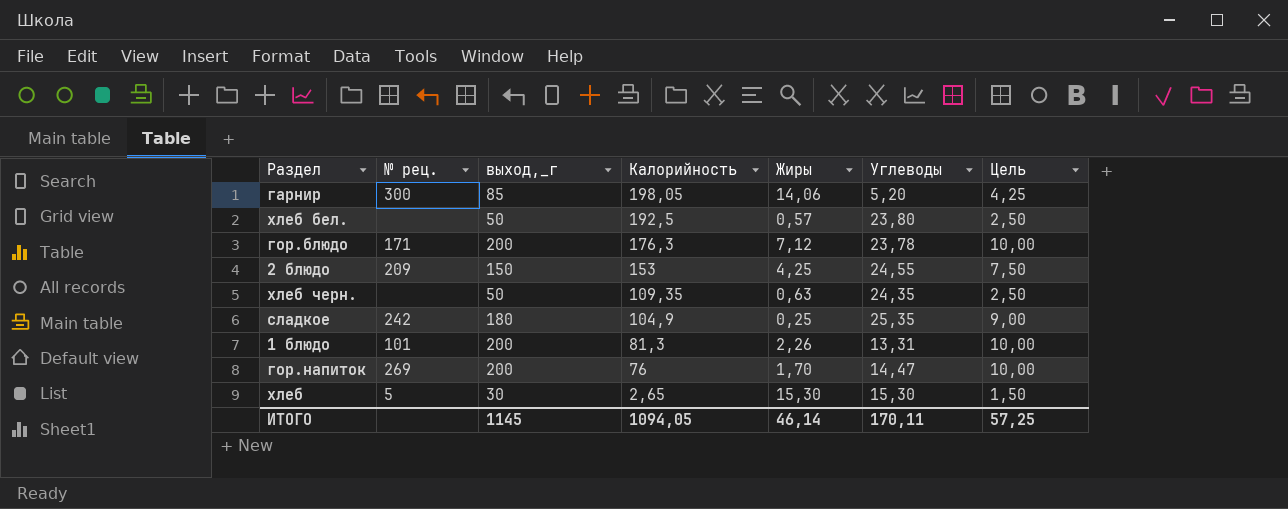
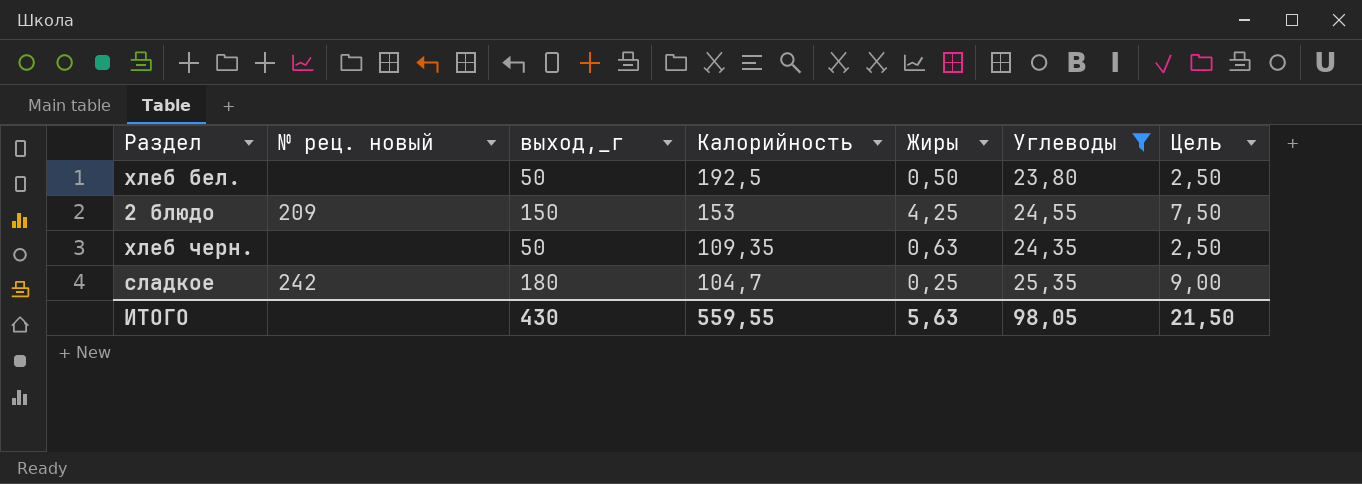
filter: none -> Углеводы >= 23,80
column name: № рец. -> № рец. новый
хлеб бел. | Жиры: 0,57 -> 0,50
сладкое | Калорийность: 104,9 -> 104,7
ИТОГО | выход,_г: 1145 -> 430
ИТОГО | Калорийность: 1094,05 -> 559,55
ИТОГО | Жиры: 46,14 -> 5,63
ИТОГО | Углеводы: 170,11 -> 98,05
ИТОГО | Цель: 57,25 -> 21,50

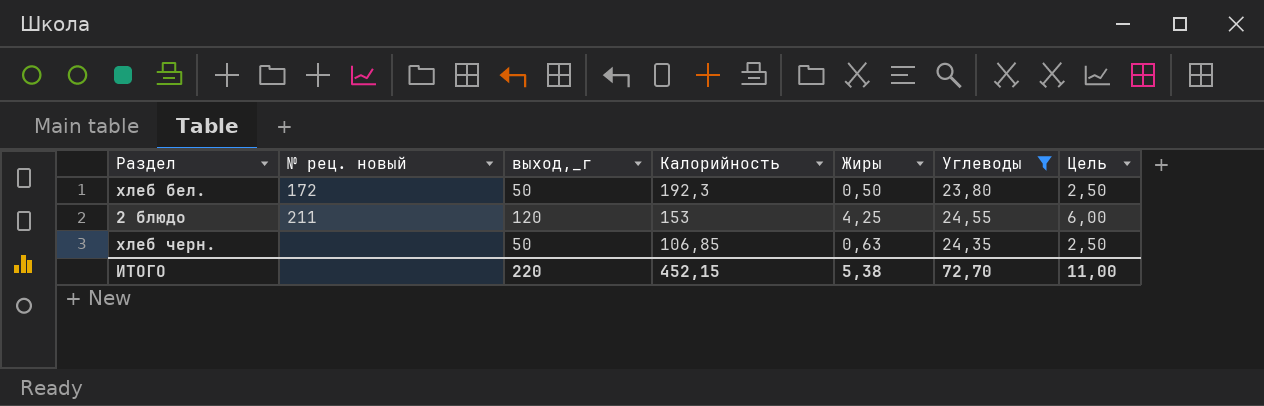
row сладкое: 242 | 180 | 104,7 | 0,25 | 25,35 | 9,00 -> none
хлеб бел. | № рец. новый: none -> 172
хлеб бел. | Калорийность: 192,5 -> 192,3
2 блюдо | № рец. новый: 209 -> 211
2 блюдо | выход,_г: 150 -> 120
2 блюдо | Цель: 7,50 -> 6,00
хлеб черн. | Калорийность: 109,35 -> 106,85
ИТОГО | выход,_г: 430 -> 220
ИТОГО | Калорийность: 559,55 -> 452,15
ИТОГО | Жиры: 5,63 -> 5,38
ИТОГО | Углеводы: 98,05 -> 72,70
ИТОГО | Цель: 21,50 -> 11,00

